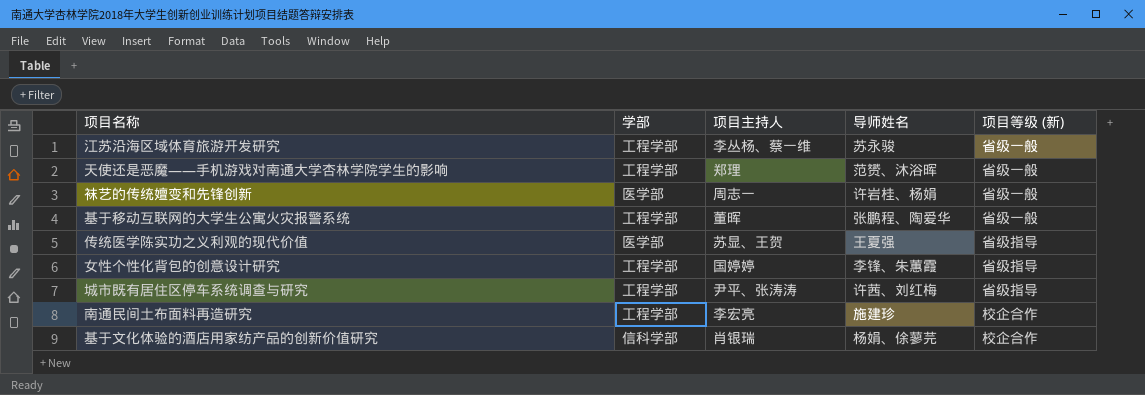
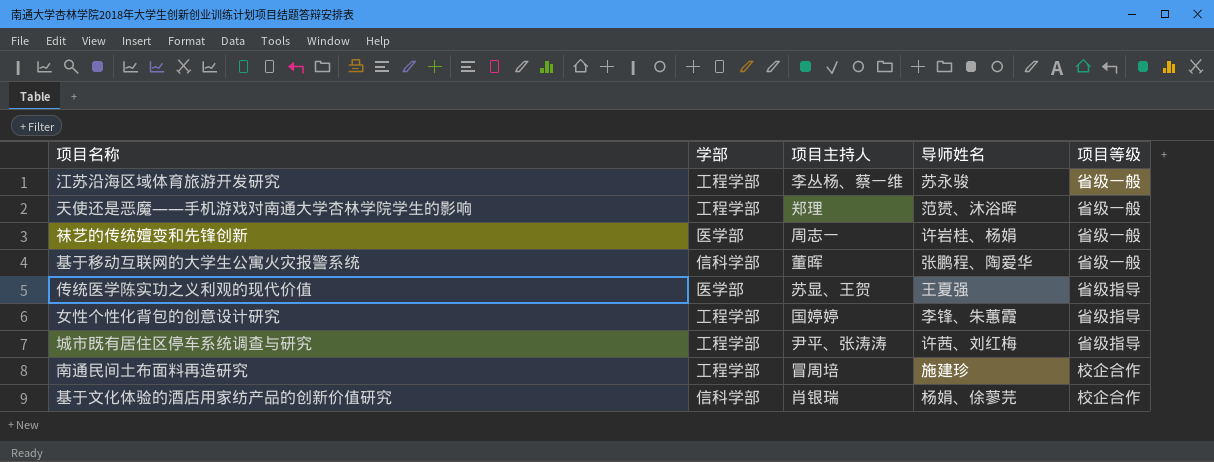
column name: 项目等级 (新) -> 项目等级
基于移动互联网的大学生公寓火灾报警系统 | 学部: 工程学部 -> 信科学部
南通民间土布面料再造研究 | 项目主持人: 李宏亮 -> 冒周培

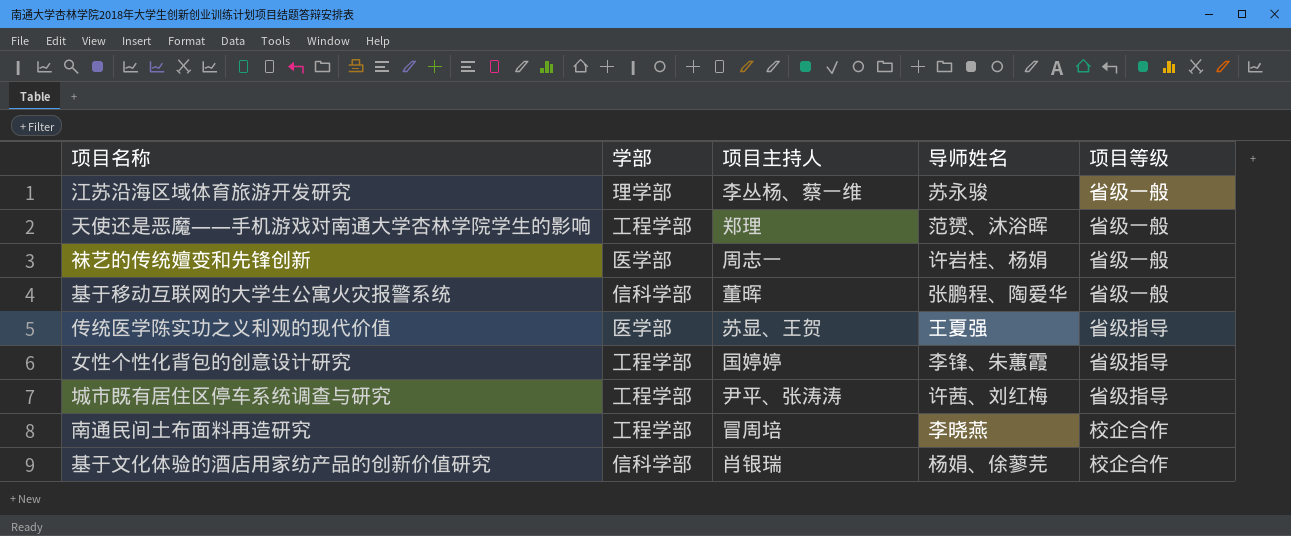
江苏沿海区域体育旅游开发研究 | 学部: 工程学部 -> 理学部
南通民间土布面料再造研究 | 导师姓名: 施建珍 -> 李晓燕

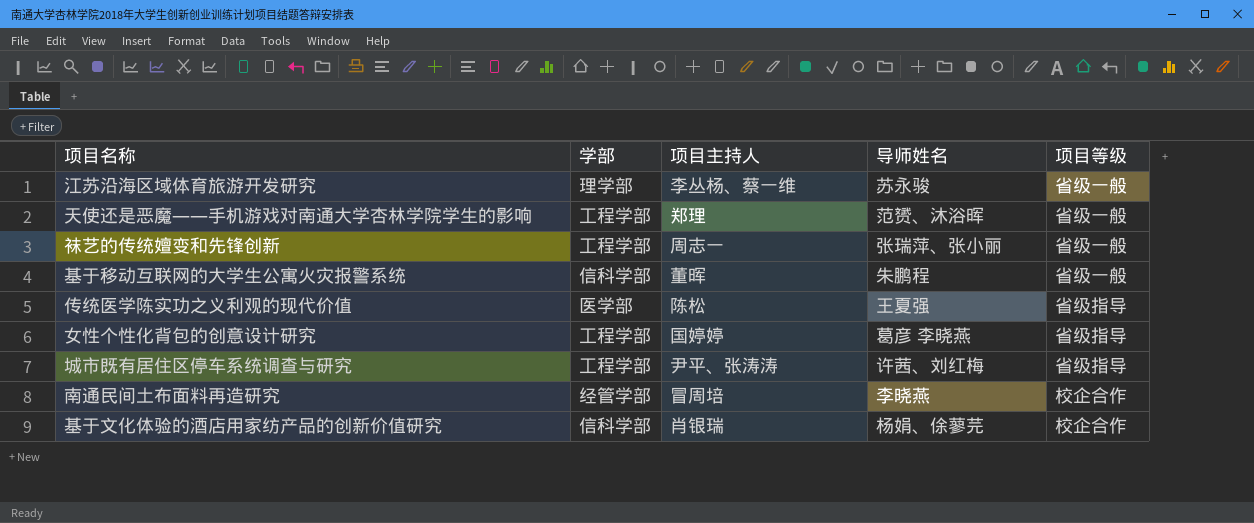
袜艺的传统嬗变和先锋创新 | 学部: 医学部 -> 工程学部
袜艺的传统嬗变和先锋创新 | 导师姓名: 许岩桂、杨娟 -> 张瑞萍、张小丽
基于移动互联网的大学生公寓火灾报警系统 | 导师姓名: 张鹏程、陶爱华 -> 朱鹏程
传统医学陈实功之义利观的现代价值 | 项目主持人: 苏显、王贺 -> 陈松
女性个性化背包的创意设计研究 | 导师姓名: 李锋、朱蕙霞 -> 葛彦 李晓燕
南通民间土布面料再造研究 | 学部: 工程学部 -> 经管学部

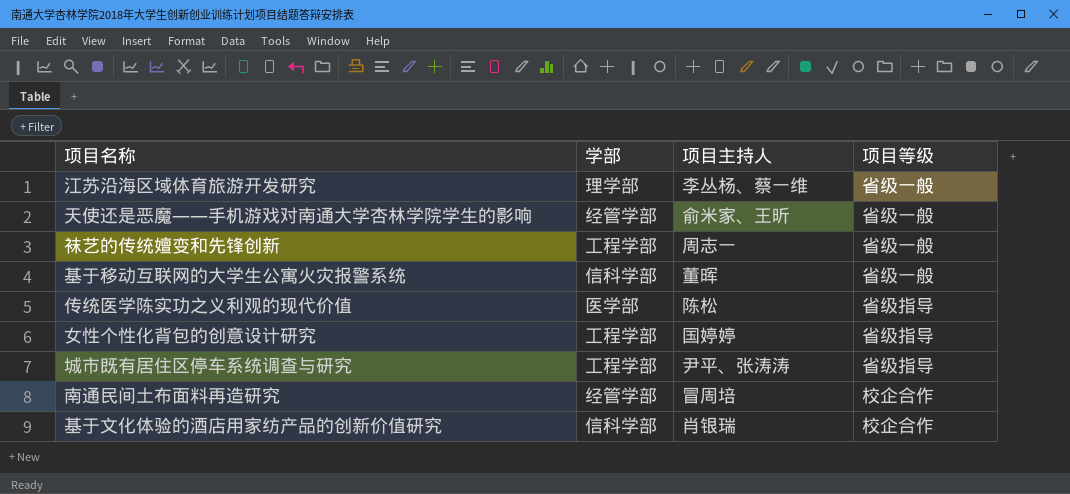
column 导师姓名 | position: 4 -> none
天使还是恶魔——手机游戏对南通大学杏林学院学生的影响 | 学部: 工程学部 -> 经管学部
天使还是恶魔——手机游戏对南通大学杏林学院学生的影响 | 项目主持人: 郑理 -> 俞米家、王昕

